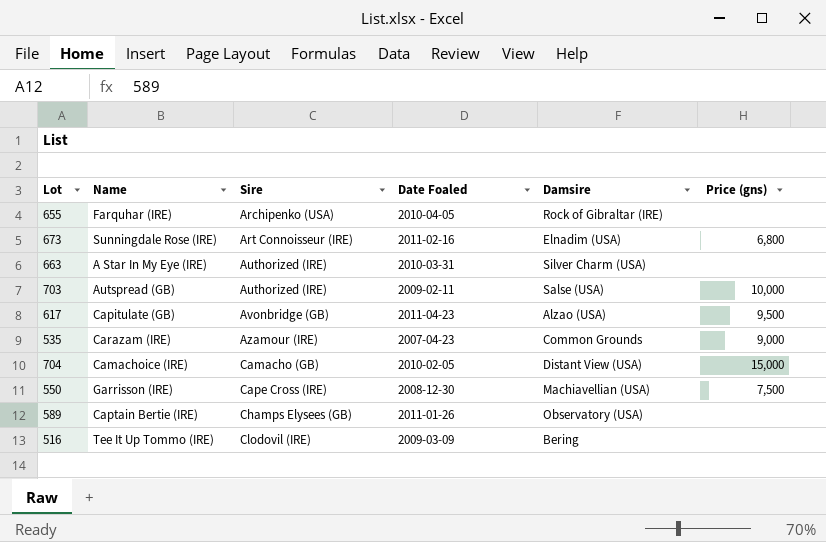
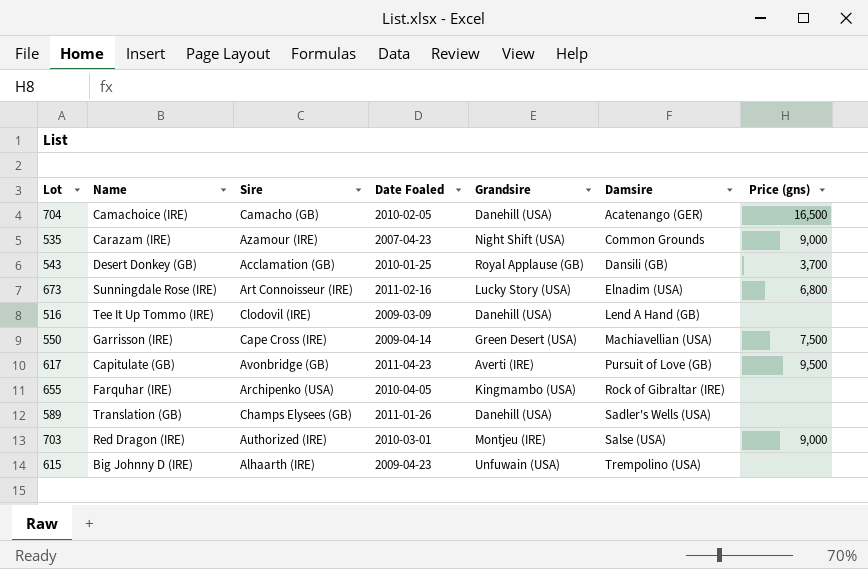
row order: Sire ascending -> Damsire ascending
column Grandsire | position: none -> 5
row 663: A Star In My Eye (IRE) | Authorized (IRE) | 2010-03-31 | Silver Charm (USA) | none -> none
704 | Damsire: Distant View (USA) -> Acatenango (GER)
704 | Price (gns): 15,000 -> 16,500
row 543: none -> Desert Donkey (GB) | Acclamation (GB) | 2010-01-25 | Royal Applause (GB) | Dansili (GB) | 3,700
516 | Damsire: Bering -> Lend A Hand (GB)
550 | Date Foaled: 2008-12-30 -> 2009-04-14
617 | Damsire: Alzao (USA) -> Pursuit of Love (GB)
589 | Name: Captain Bertie (IRE) -> Translation (GB)
589 | Damsire: Observatory (USA) -> Sadler's Wells (USA)
703 | Name: Autspread (GB) -> Red Dragon (IRE)
703 | Date Foaled: 2009-02-11 -> 2010-03-01
703 | Price (gns): 10,000 -> 9,000
row 615: none -> Big Johnny D (IRE) | Alhaarth (IRE) | 2009-04-23 | Unfuwain (USA) | Trempolino (USA) | none

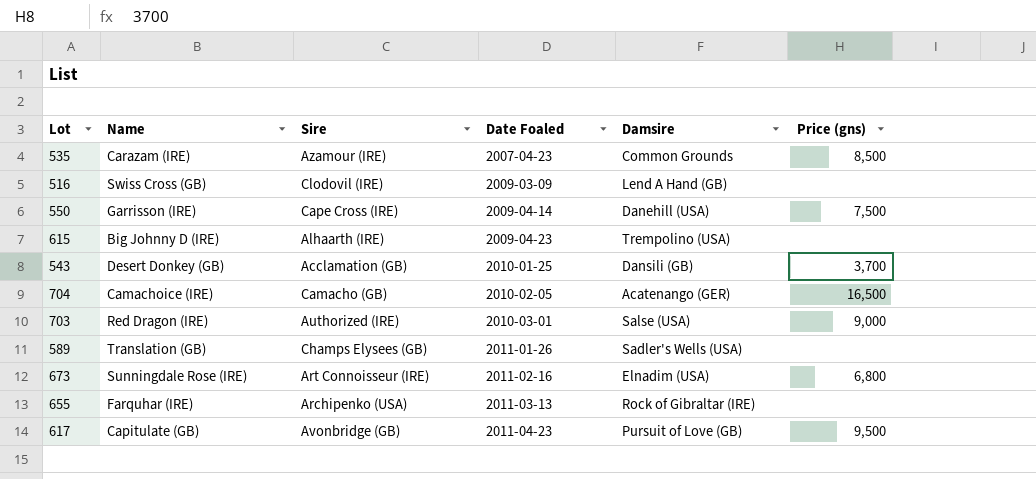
row order: Damsire ascending -> Date Foaled ascending
column Grandsire | position: 5 -> none
535 | Price (gns): 9,000 -> 8,500
516 | Name: Tee It Up Tommo (IRE) -> Swiss Cross (GB)
550 | Damsire: Machiavellian (USA) -> Danehill (USA)
655 | Date Foaled: 2010-04-05 -> 2011-03-13

